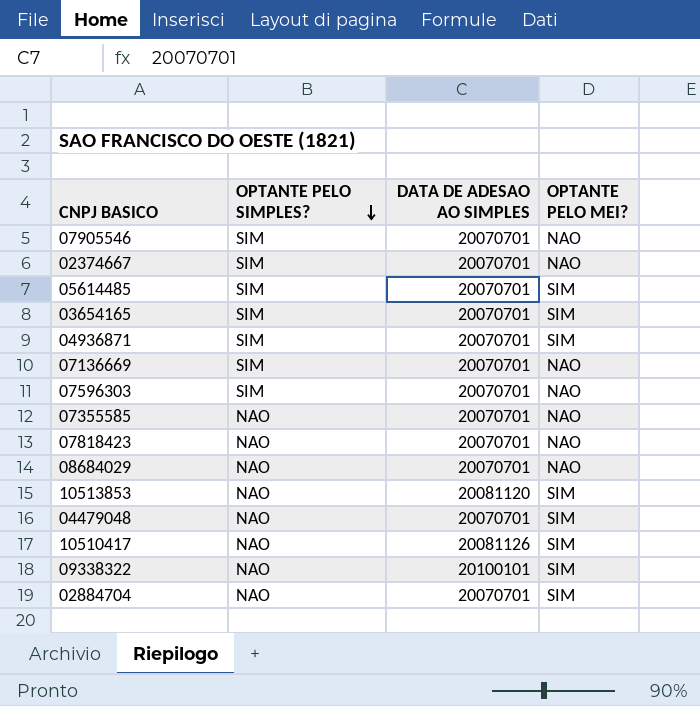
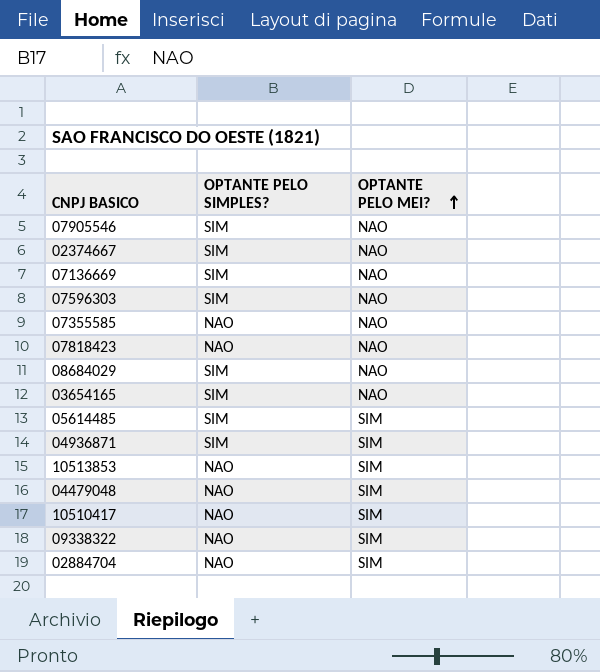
row order: OPTANTE PELO SIMPLES? descending -> OPTANTE PELO MEI? ascending
column DATA DE ADESAO AO SIMPLES | position: 3 -> none
08684029 | OPTANTE PELO SIMPLES?: NAO -> SIM
03654165 | OPTANTE PELO MEI?: SIM -> NAO

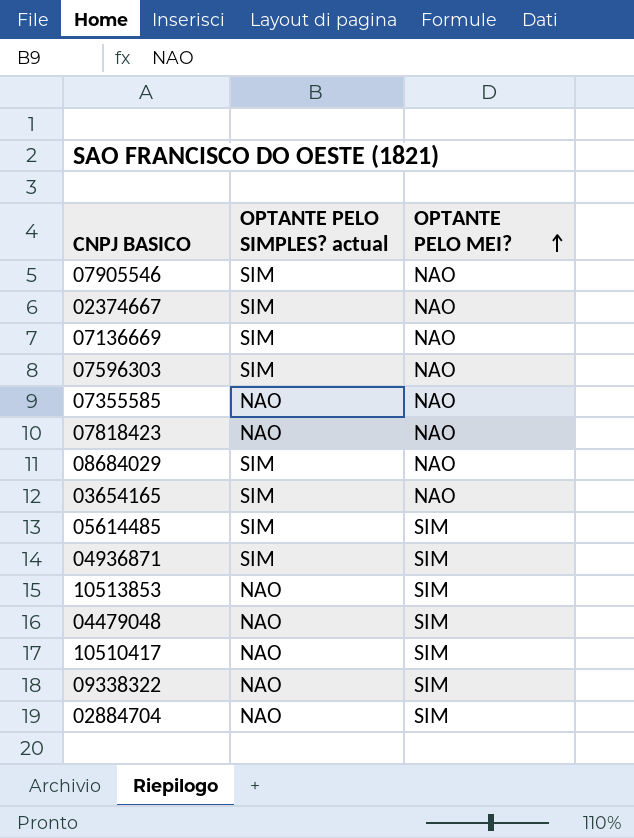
column name: OPTANTE PELO SIMPLES? -> OPTANTE PELO SIMPLES? actual

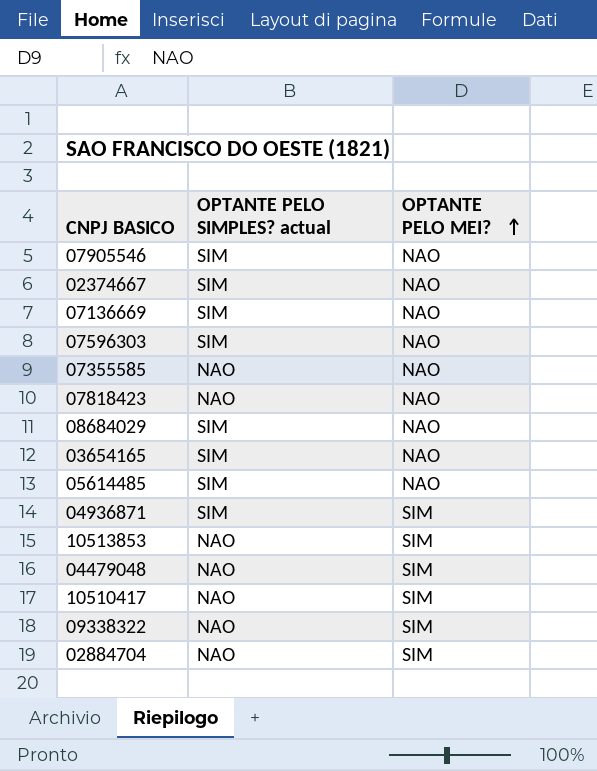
05614485 | OPTANTE PELO MEI?: SIM -> NAO

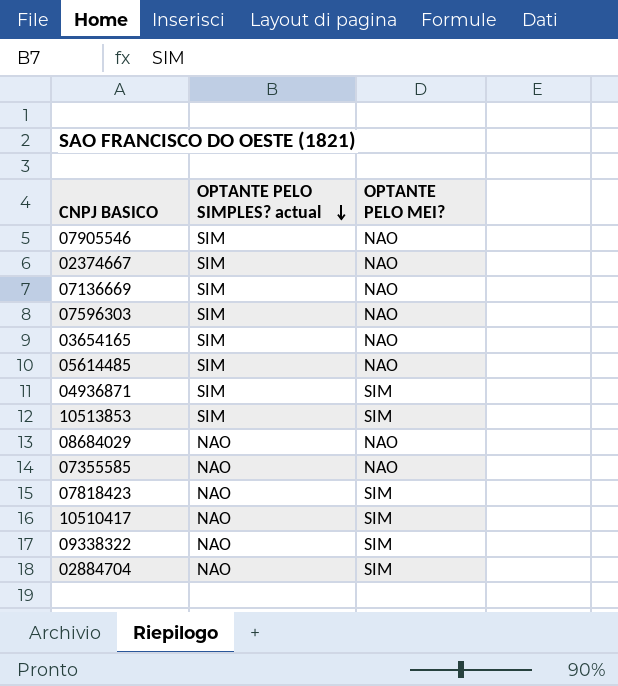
row order: OPTANTE PELO MEI? ascending -> OPTANTE PELO SIMPLES? actual descending
row 04479048: NAO | SIM -> none
10513853 | OPTANTE PELO SIMPLES? actual: NAO -> SIM
08684029 | OPTANTE PELO SIMPLES? actual: SIM -> NAO
07818423 | OPTANTE PELO MEI?: NAO -> SIM

